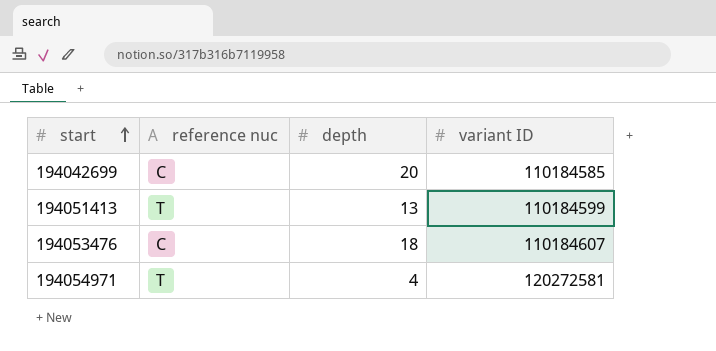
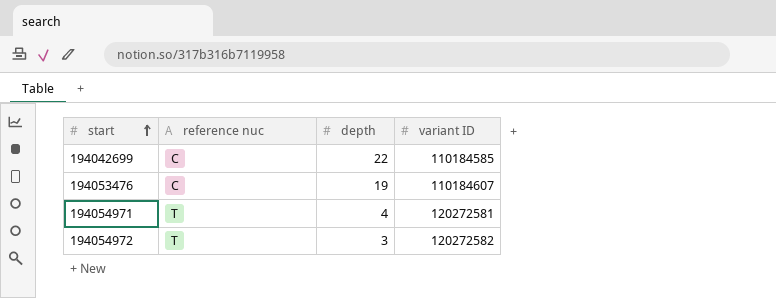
row 194051413: T | 13 | 110184599 -> none
194042699 | depth: 20 -> 22
194053476 | depth: 18 -> 19
row 194054972: none -> T | 3 | 120272582

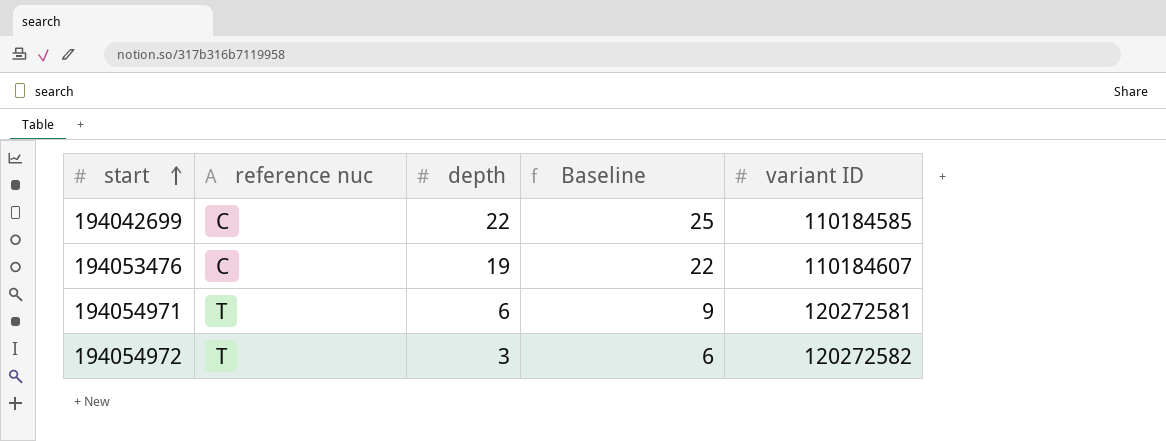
column Baseline | formula: none -> [depth] + 3
194054971 | depth: 4 -> 6

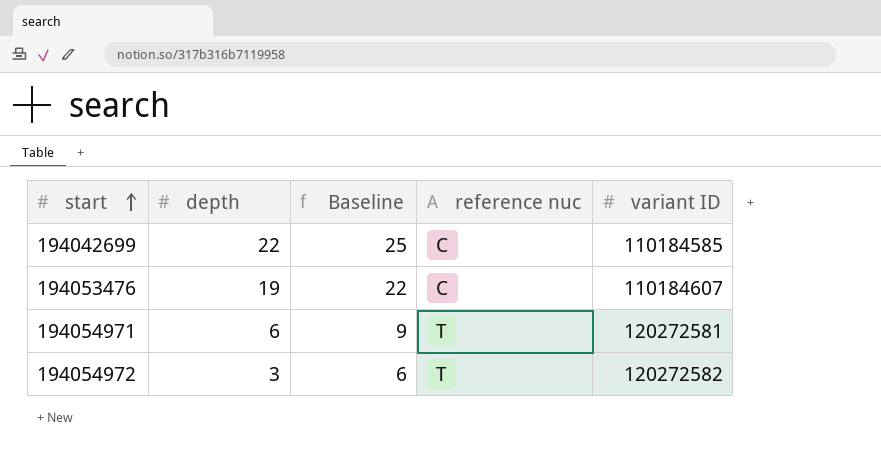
column reference nuc | position: 2 -> 4

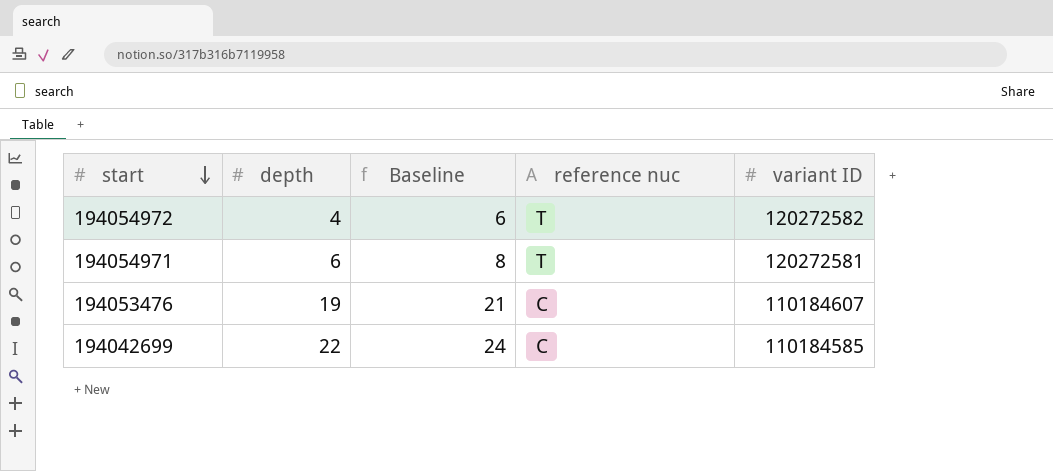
row order: start ascending -> start descending
column Baseline | formula: [depth] + 3 -> [depth] + 2
194054972 | depth: 3 -> 4

